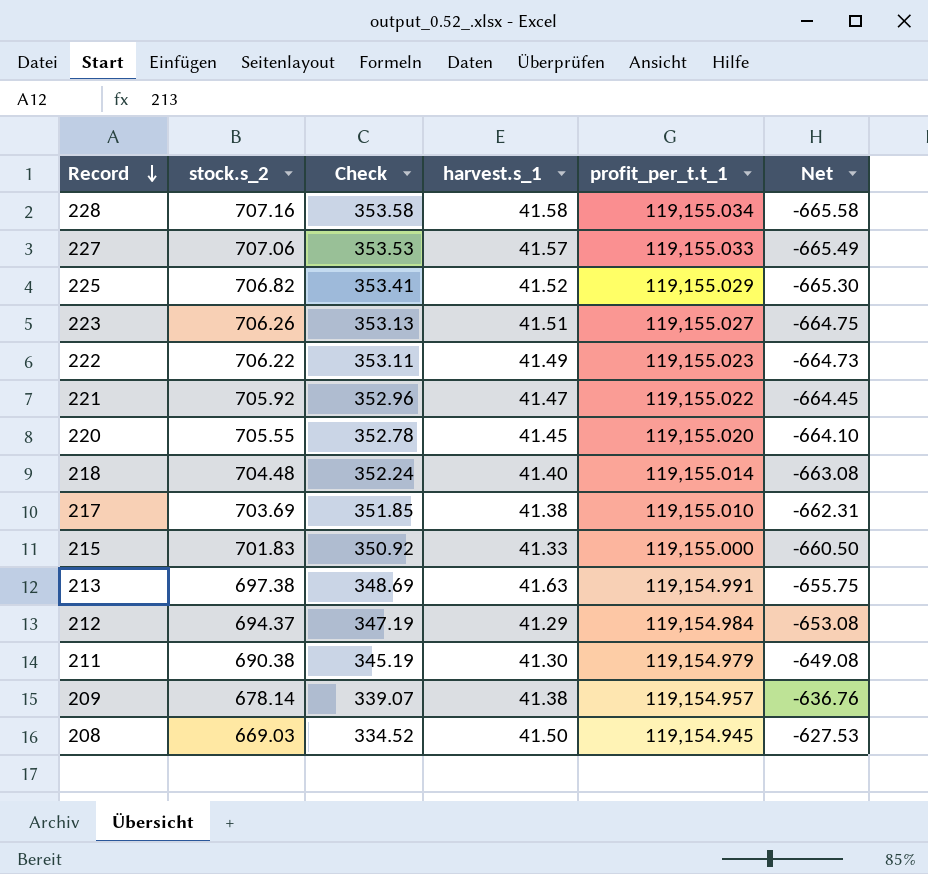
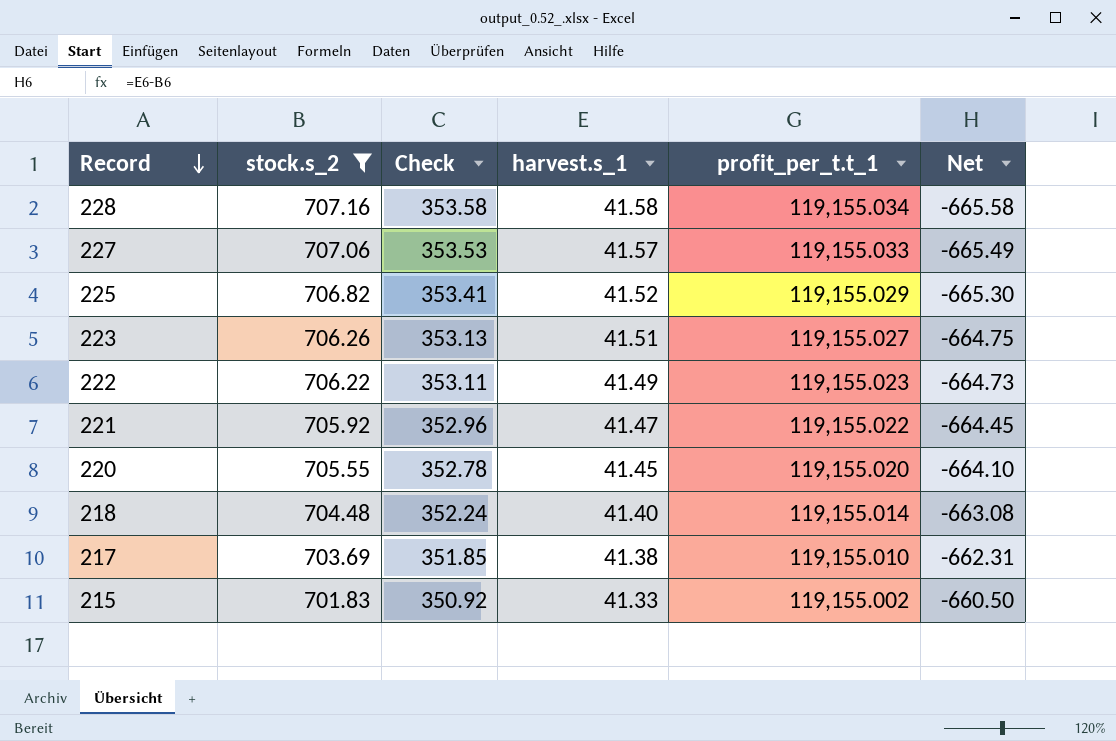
filter: none -> stock.s_2 >= 701.83
215 | profit_per_t.t_1: 119,155.000 -> 119,155.002

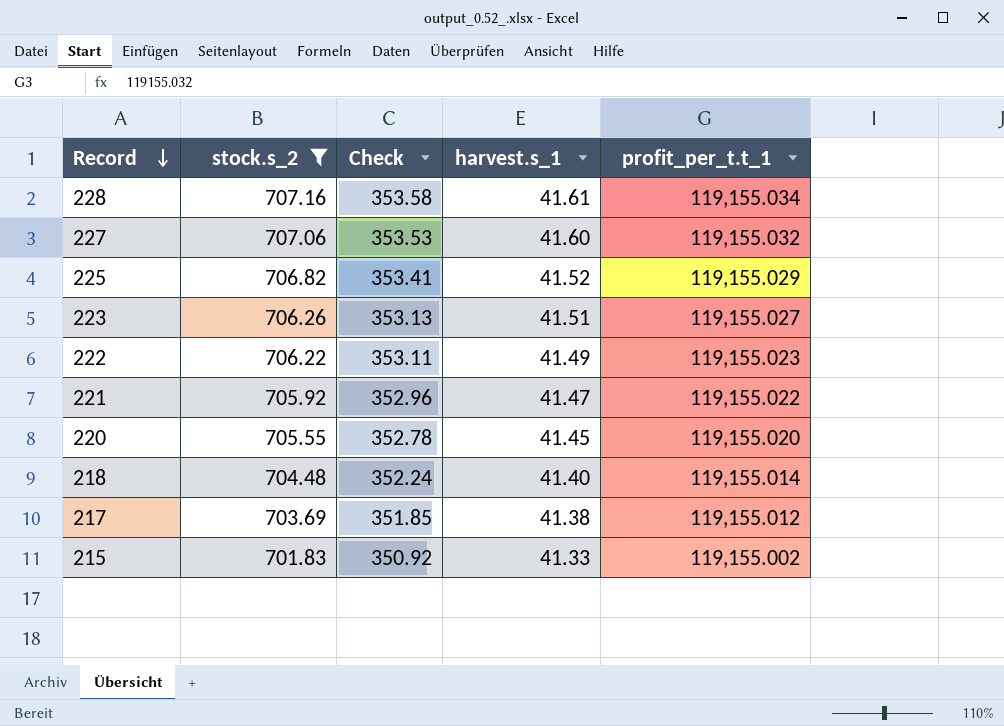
column Net | formula: [harvest.s_1] - [stock.s_2] -> none
228 | harvest.s_1: 41.58 -> 41.61
227 | harvest.s_1: 41.57 -> 41.60
227 | profit_per_t.t_1: 119,155.033 -> 119,155.032
217 | profit_per_t.t_1: 119,155.010 -> 119,155.012

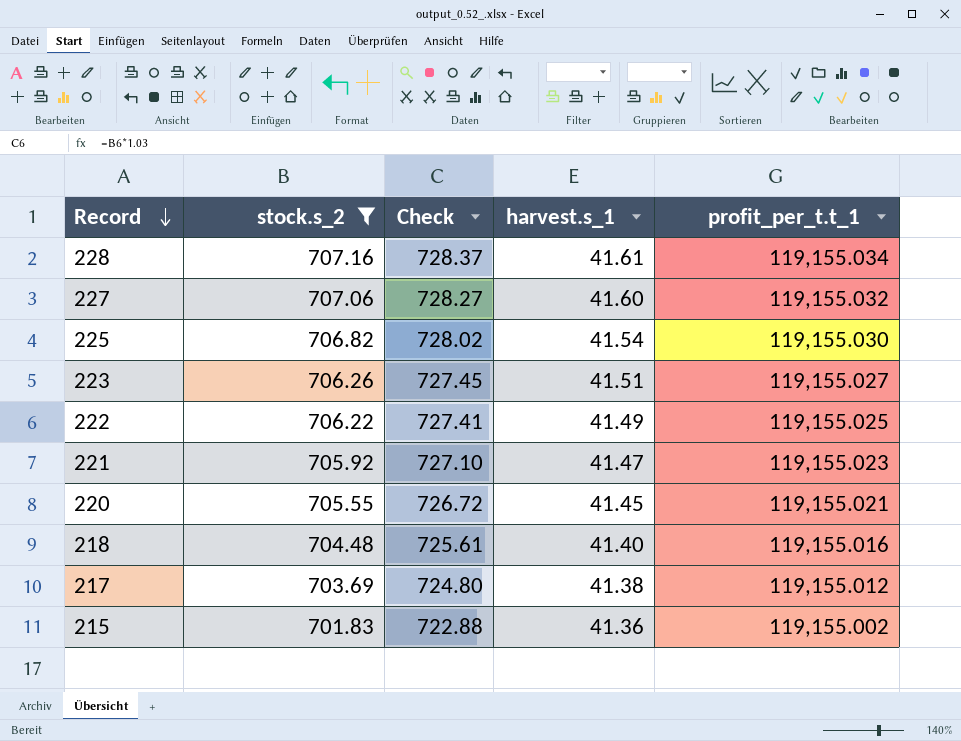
column Check | formula: [stock.s_2] * 0.5 -> [stock.s_2] * 1.03
225 | harvest.s_1: 41.52 -> 41.54
225 | profit_per_t.t_1: 119,155.029 -> 119,155.030
222 | profit_per_t.t_1: 119,155.023 -> 119,155.025
221 | profit_per_t.t_1: 119,155.022 -> 119,155.023
220 | profit_per_t.t_1: 119,155.020 -> 119,155.021
218 | profit_per_t.t_1: 119,155.014 -> 119,155.016
215 | harvest.s_1: 41.33 -> 41.36

